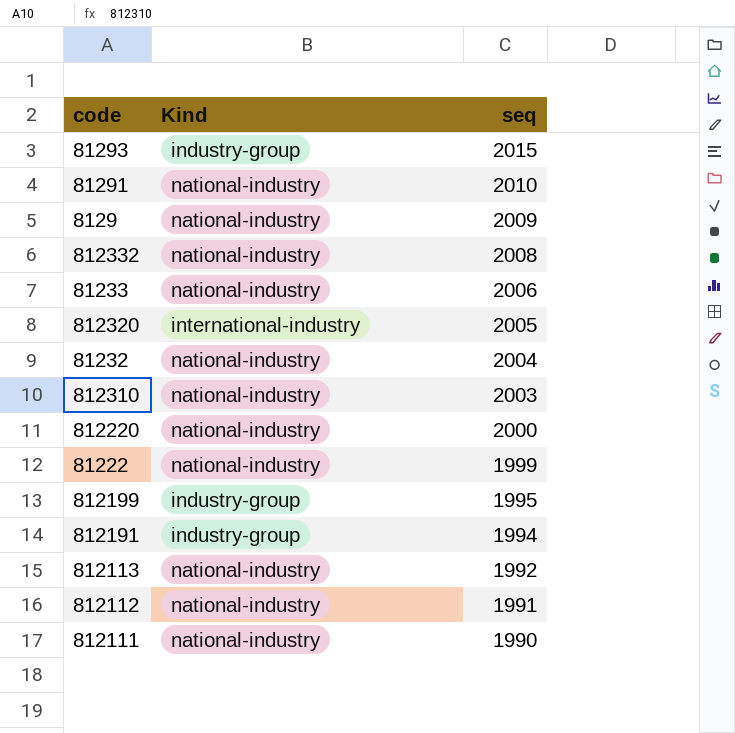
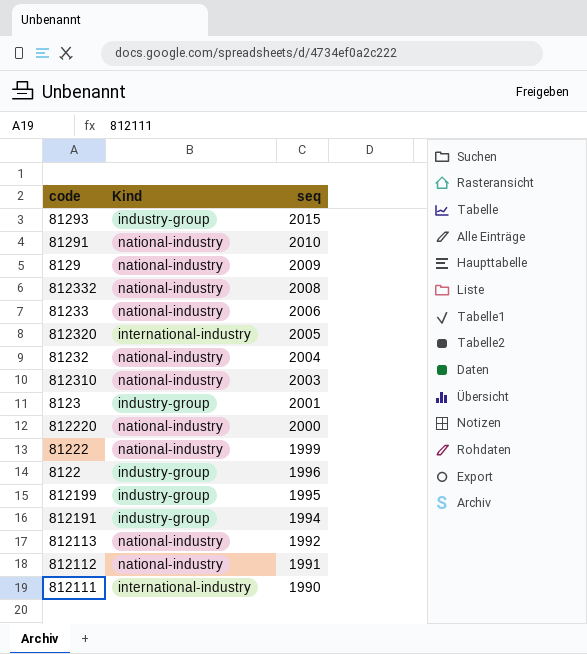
row 8123: none -> industry-group | 2001
row 8122: none -> industry-group | 1996
812111 | Kind: national-industry -> international-industry

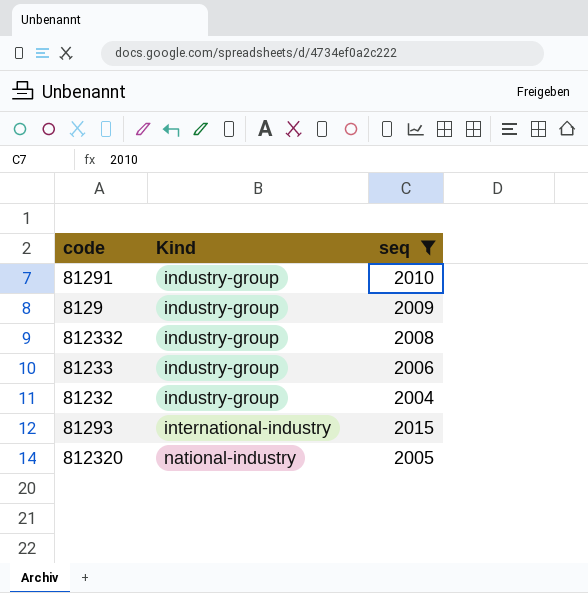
filter: none -> seq >= 2004
row order: seq descending -> Kind ascending
81291 | Kind: national-industry -> industry-group
8129 | Kind: national-industry -> industry-group
812332 | Kind: national-industry -> industry-group
81233 | Kind: national-industry -> industry-group
81232 | Kind: national-industry -> industry-group
81293 | Kind: industry-group -> international-industry
812320 | Kind: international-industry -> national-industry

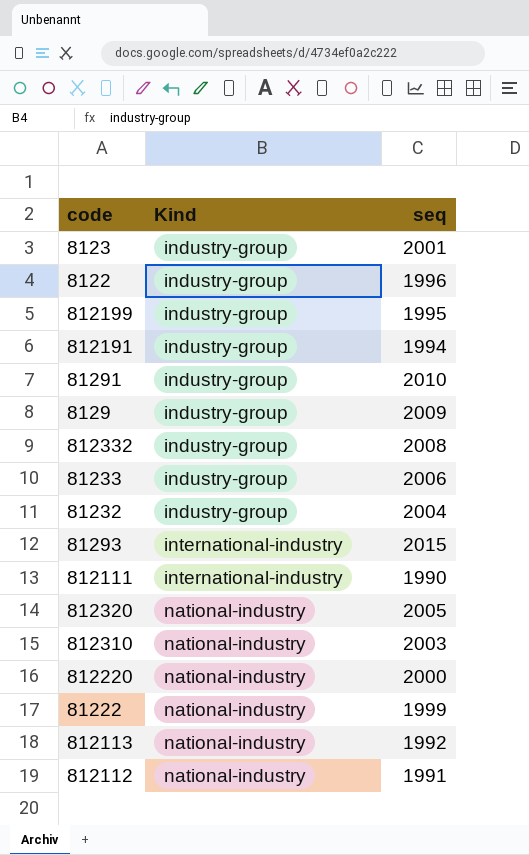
filter: seq >= 2004 -> none

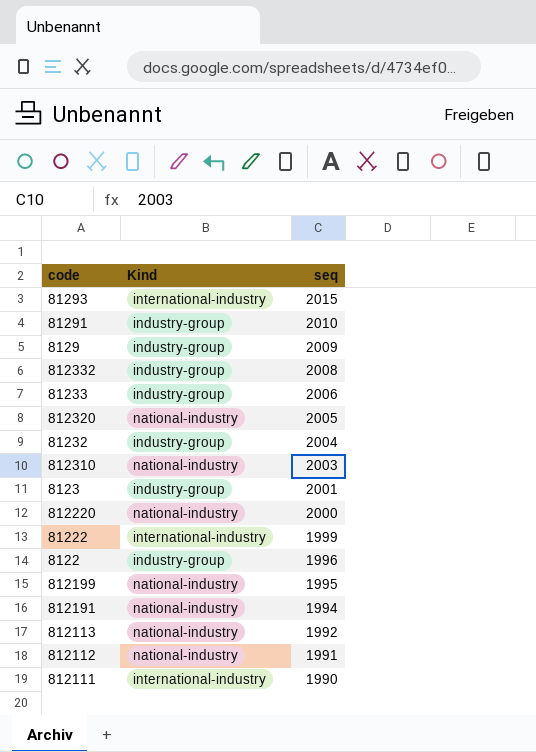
row order: Kind ascending -> seq descending
81222 | Kind: national-industry -> international-industry
812199 | Kind: industry-group -> national-industry
812191 | Kind: industry-group -> national-industry

